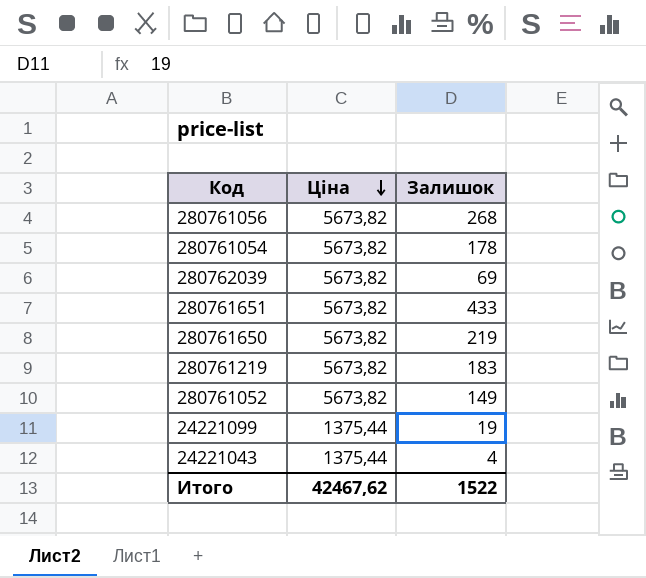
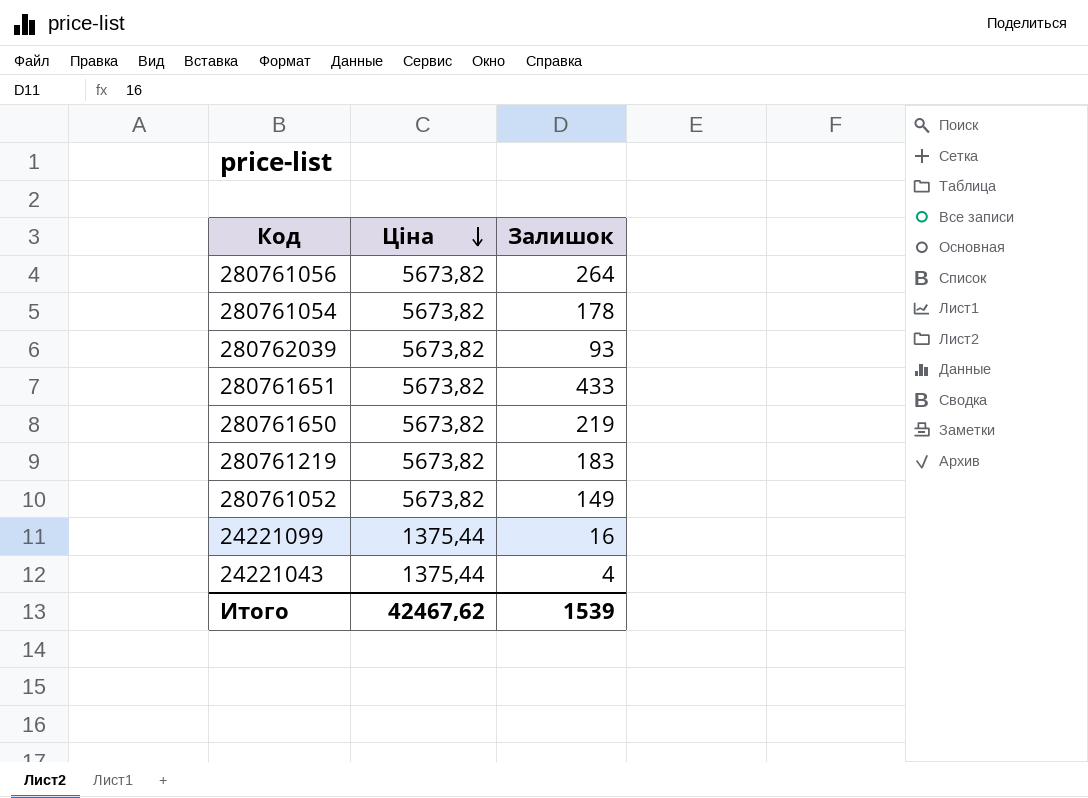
280761056 | Залишок: 268 -> 264
280762039 | Залишок: 69 -> 93
24221099 | Залишок: 19 -> 16
Итого | Залишок: 1522 -> 1539

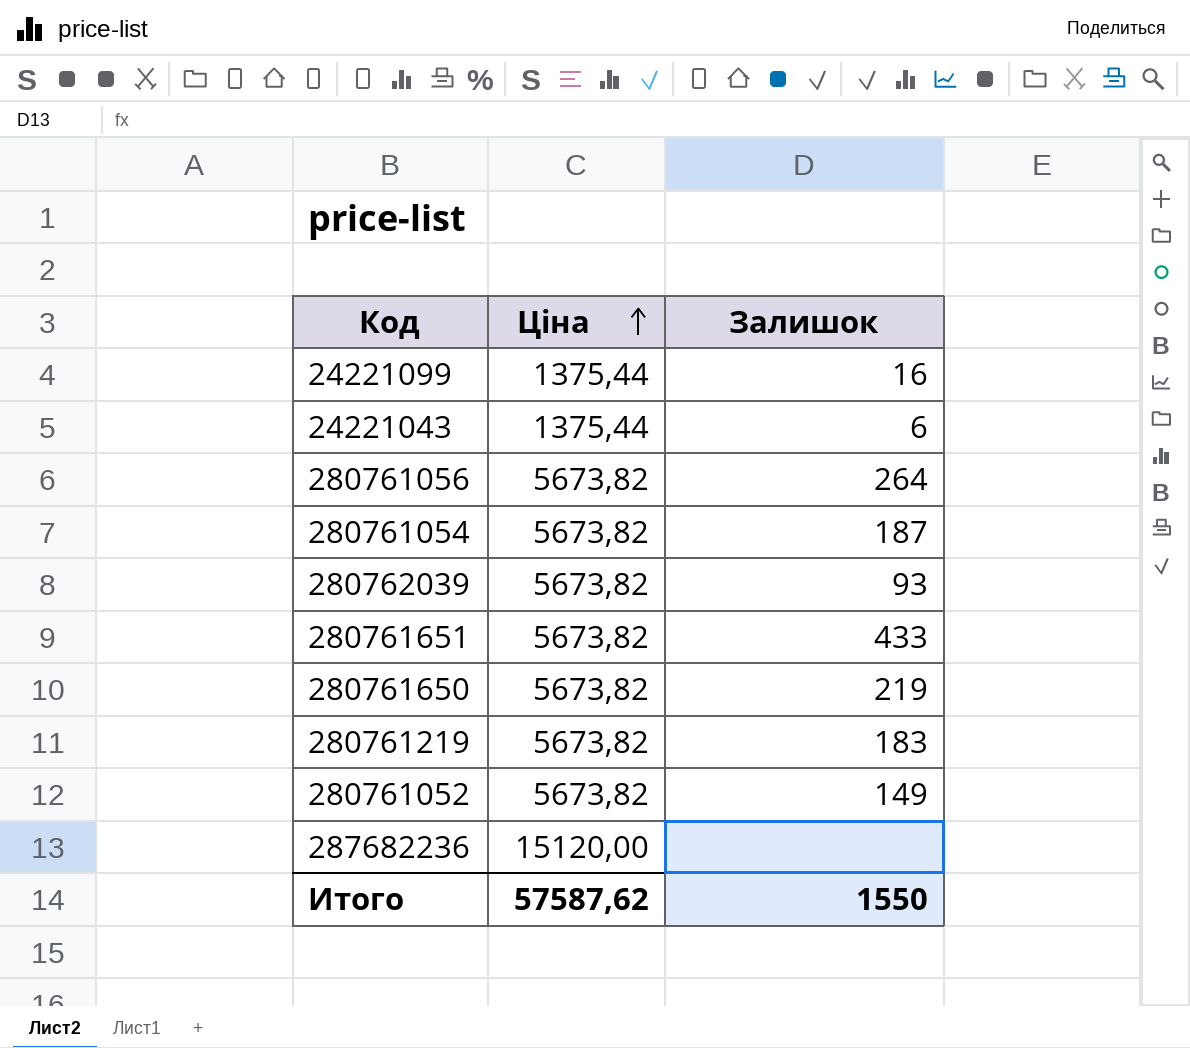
row order: Ціна descending -> Ціна ascending
24221043 | Залишок: 4 -> 6
280761054 | Залишок: 178 -> 187
row 287682236: none -> 15120,00 | none
Итого | Ціна: 42467,62 -> 57587,62
Итого | Залишок: 1539 -> 1550

